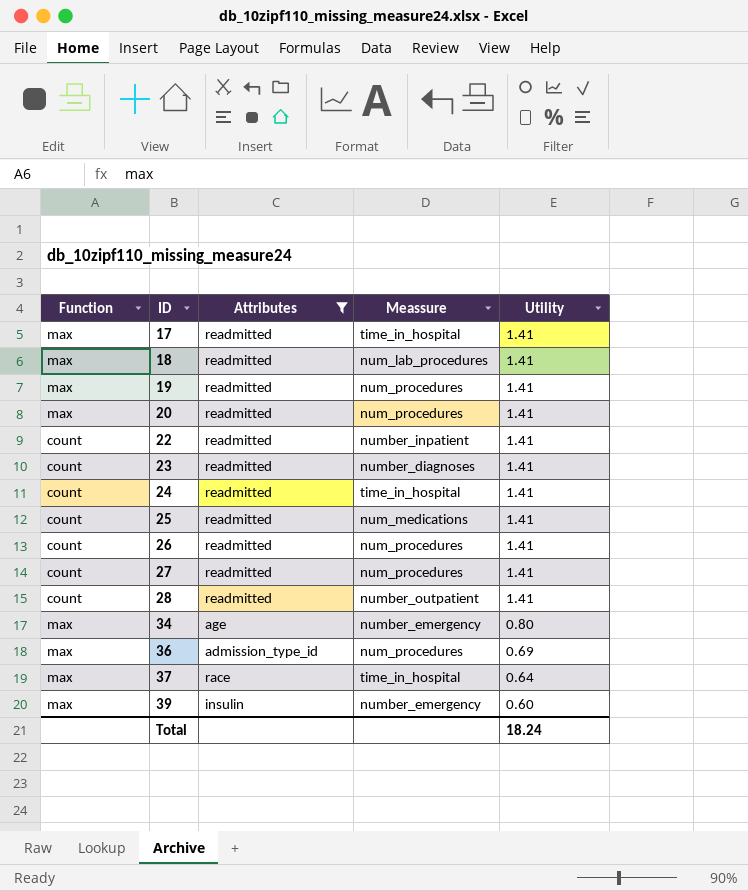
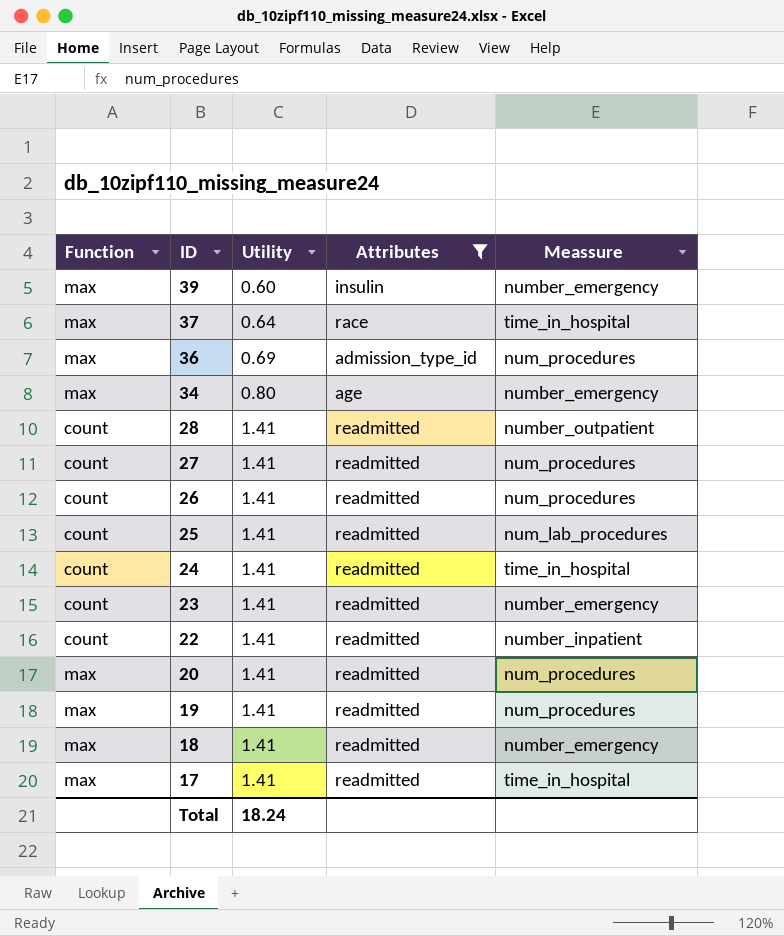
row order: ID ascending -> ID descending
column Utility | position: 5 -> 3
25 | Meassure: num_medications -> num_lab_procedures
23 | Meassure: number_diagnoses -> number_emergency
18 | Meassure: num_lab_procedures -> number_emergency

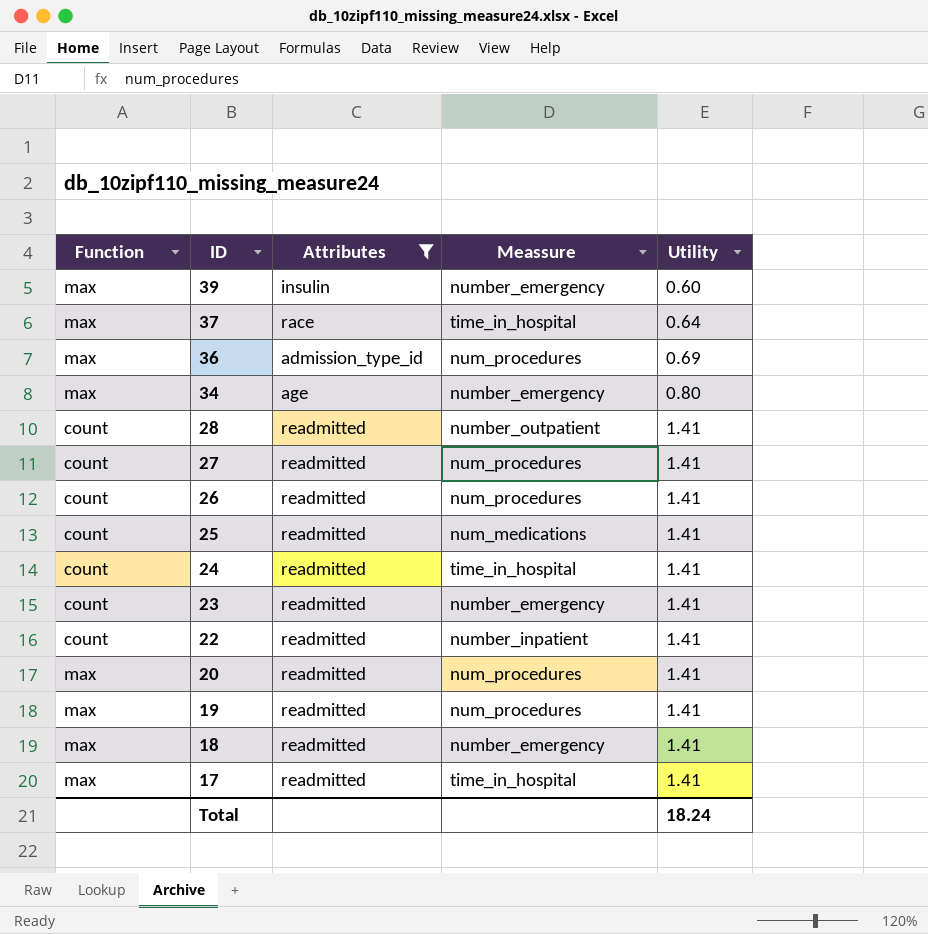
column Utility | position: 3 -> 5
25 | Meassure: num_lab_procedures -> num_medications

